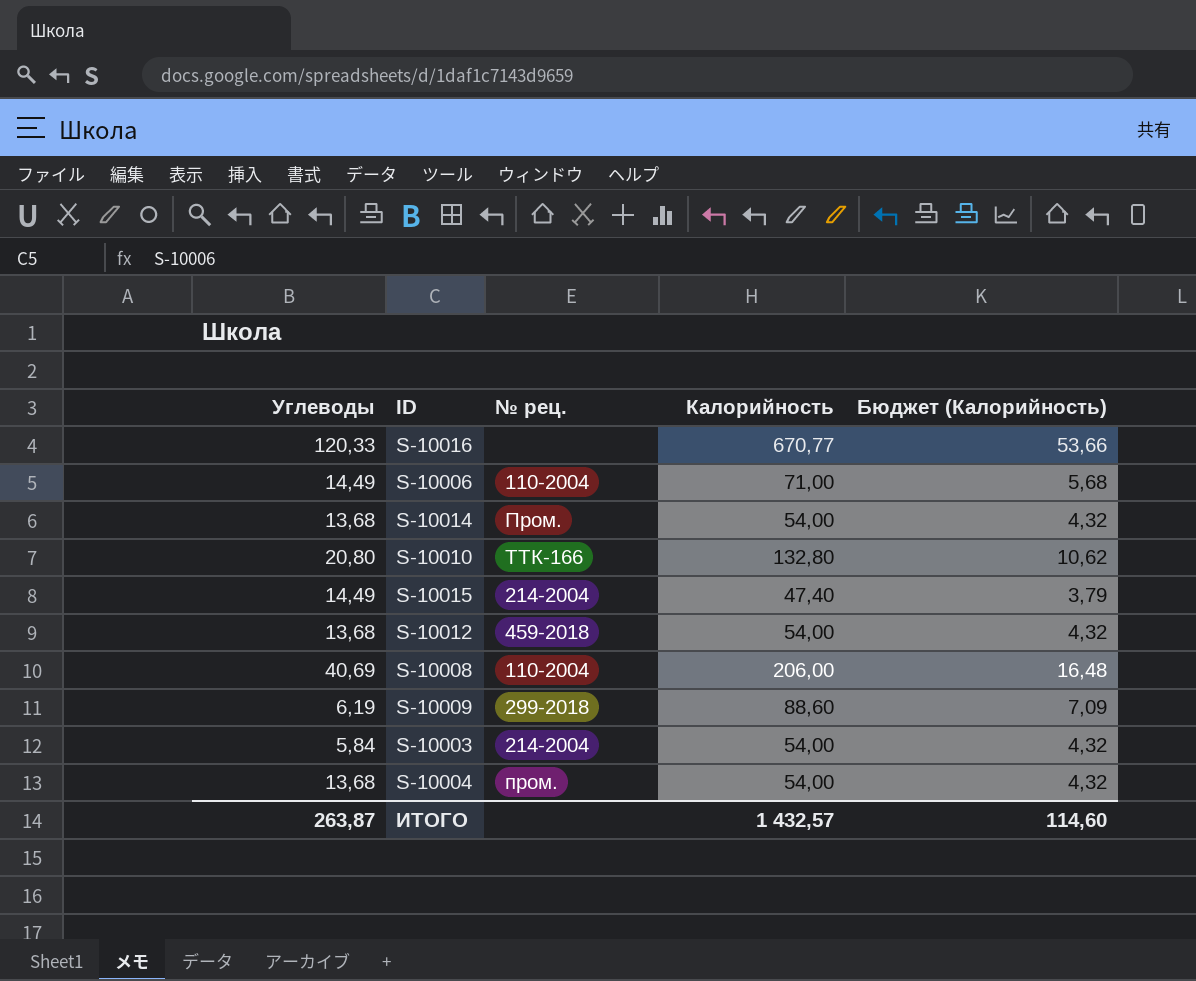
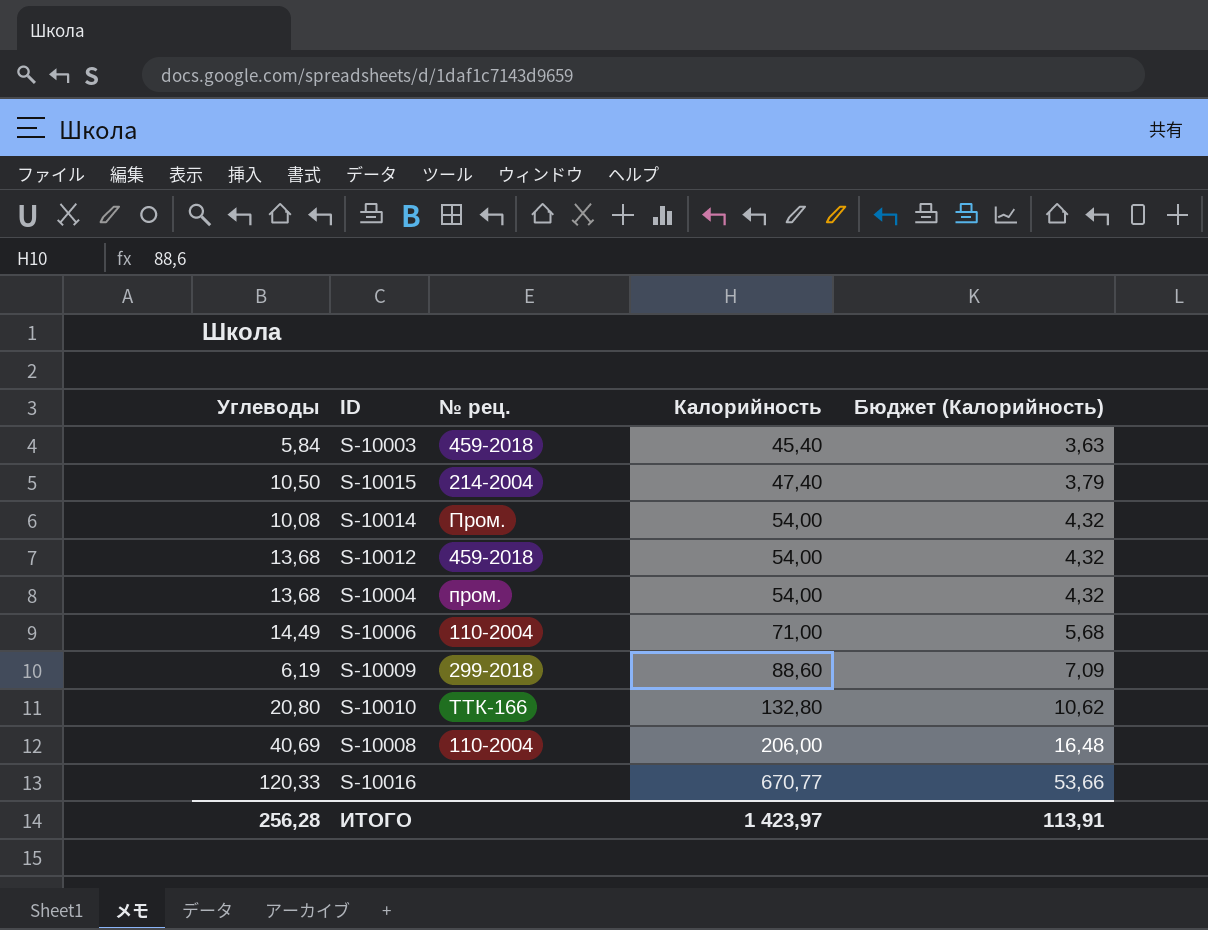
row order: none -> Калорийность ascending
S-10003 | № рец.: 214-2004 -> 459-2018
S-10003 | Калорийность: 54,00 -> 45,40
S-10003 | Бюджет (Калорийность): 4,32 -> 3,63
S-10015 | Углеводы: 14,49 -> 10,50
S-10014 | Углеводы: 13,68 -> 10,08
ИТОГО | Углеводы: 263,87 -> 256,28
ИТОГО | Калорийность: 1 432,57 -> 1 423,97
ИТОГО | Бюджет (Калорийность): 114,60 -> 113,91

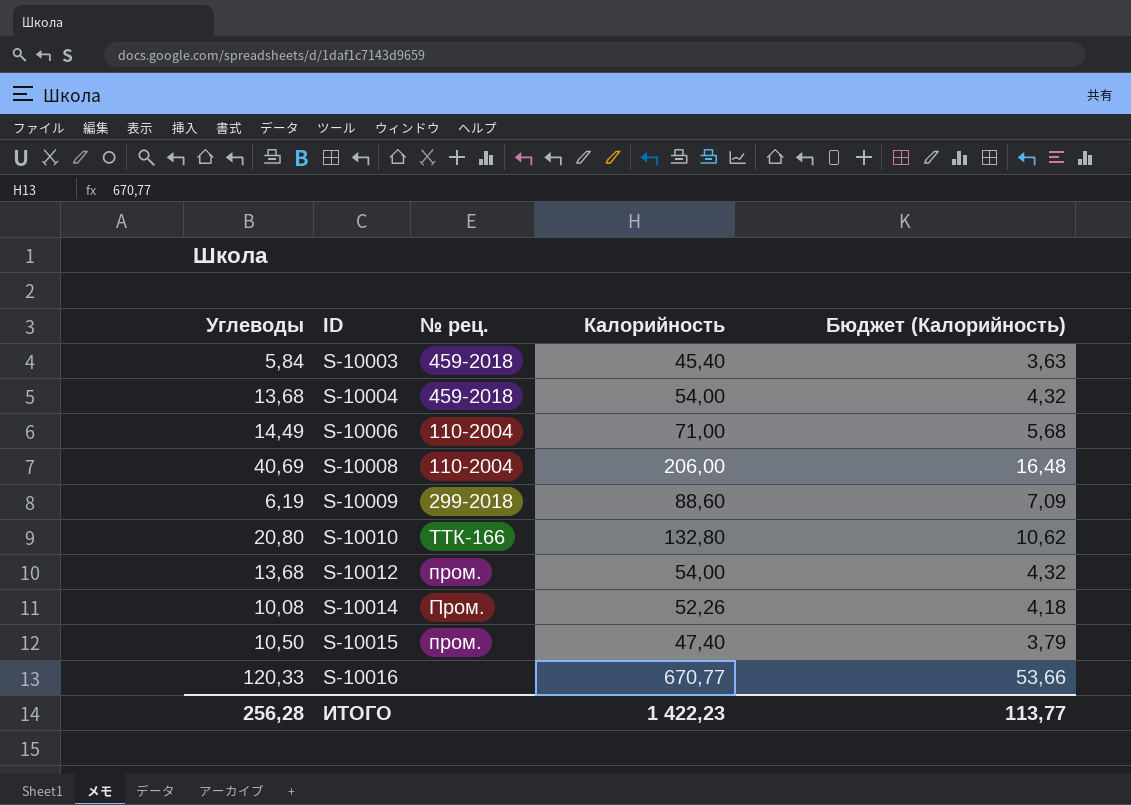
row order: Калорийность ascending -> ID ascending
S-10004 | № рец.: пром. -> 459-2018
S-10012 | № рец.: 459-2018 -> пром.
S-10014 | Калорийность: 54,00 -> 52,26
S-10014 | Бюджет (Калорийность): 4,32 -> 4,18
S-10015 | № рец.: 214-2004 -> пром.
ИТОГО | Калорийность: 1 423,97 -> 1 422,23
ИТОГО | Бюджет (Калорийность): 113,91 -> 113,77

